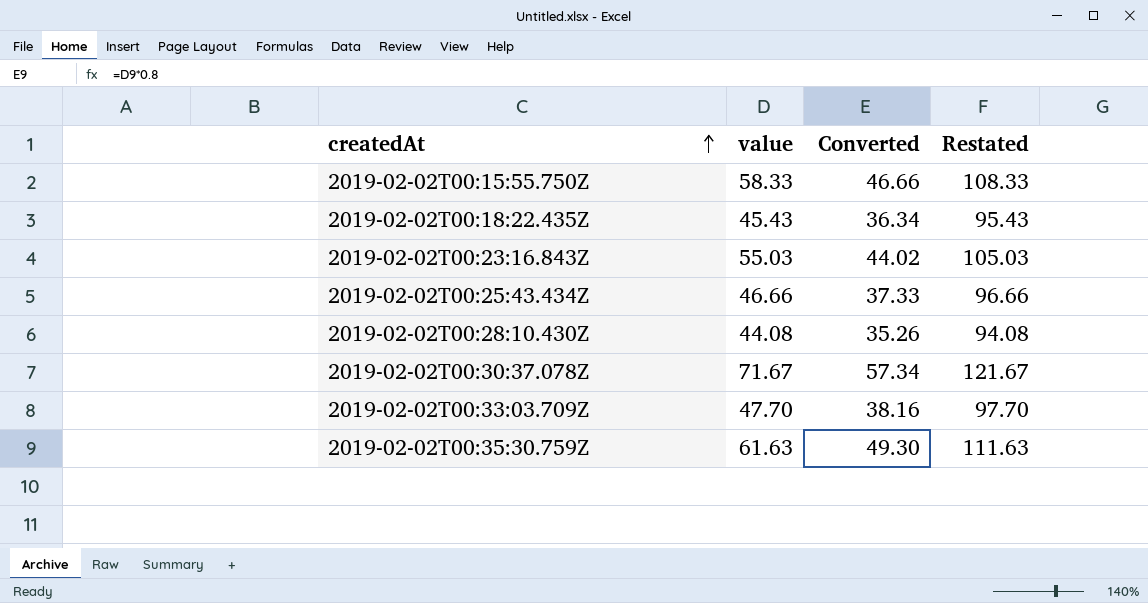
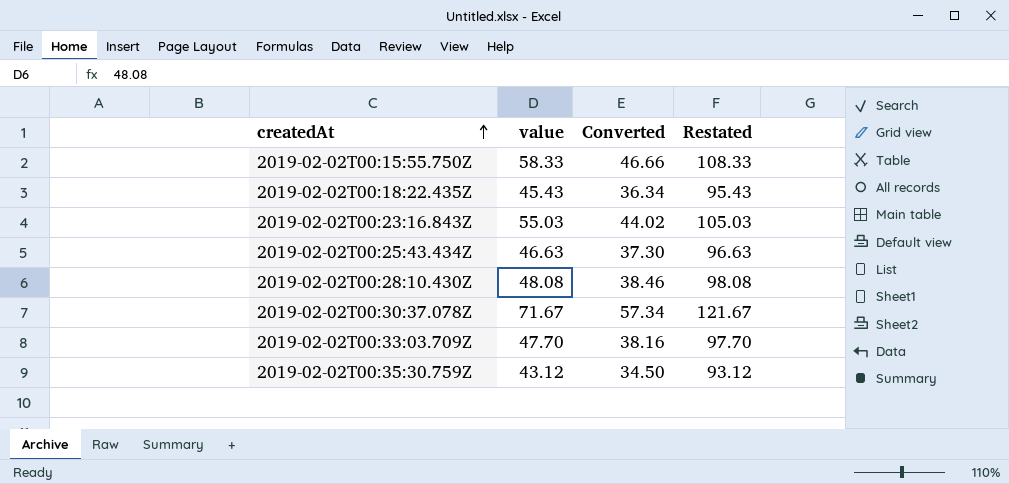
2019-02-02T00:25:43.434Z | value: 46.66 -> 46.63
2019-02-02T00:25:43.434Z | Converted: 37.33 -> 37.30
2019-02-02T00:25:43.434Z | Restated: 96.66 -> 96.63
2019-02-02T00:28:10.430Z | value: 44.08 -> 48.08
2019-02-02T00:28:10.430Z | Converted: 35.26 -> 38.46
2019-02-02T00:28:10.430Z | Restated: 94.08 -> 98.08
2019-02-02T00:35:30.759Z | value: 61.63 -> 43.12
2019-02-02T00:35:30.759Z | Converted: 49.30 -> 34.50
2019-02-02T00:35:30.759Z | Restated: 111.63 -> 93.12

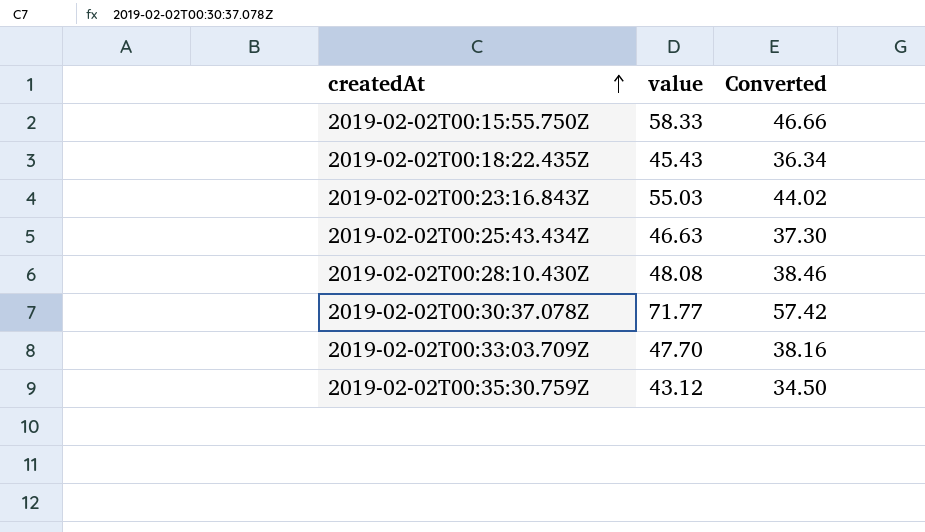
column Restated | formula: [value] + 50 -> none
2019-02-02T00:30:37.078Z | value: 71.67 -> 71.77
2019-02-02T00:30:37.078Z | Converted: 57.34 -> 57.42

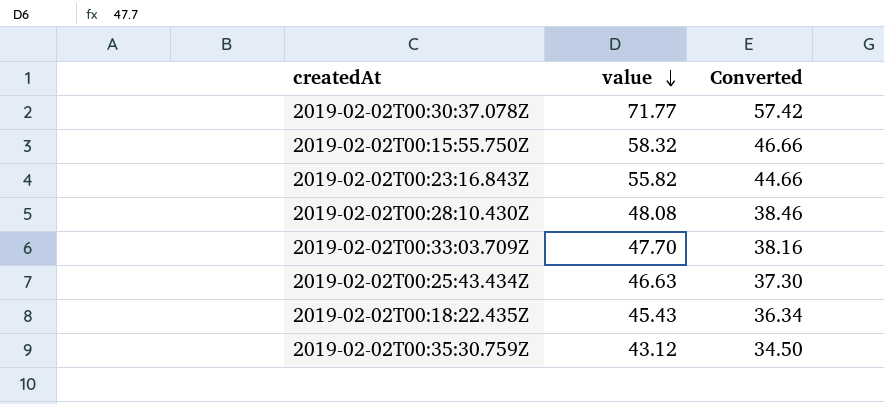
row order: createdAt ascending -> value descending
2019-02-02T00:15:55.750Z | value: 58.33 -> 58.32
2019-02-02T00:23:16.843Z | value: 55.03 -> 55.82
2019-02-02T00:23:16.843Z | Converted: 44.02 -> 44.66

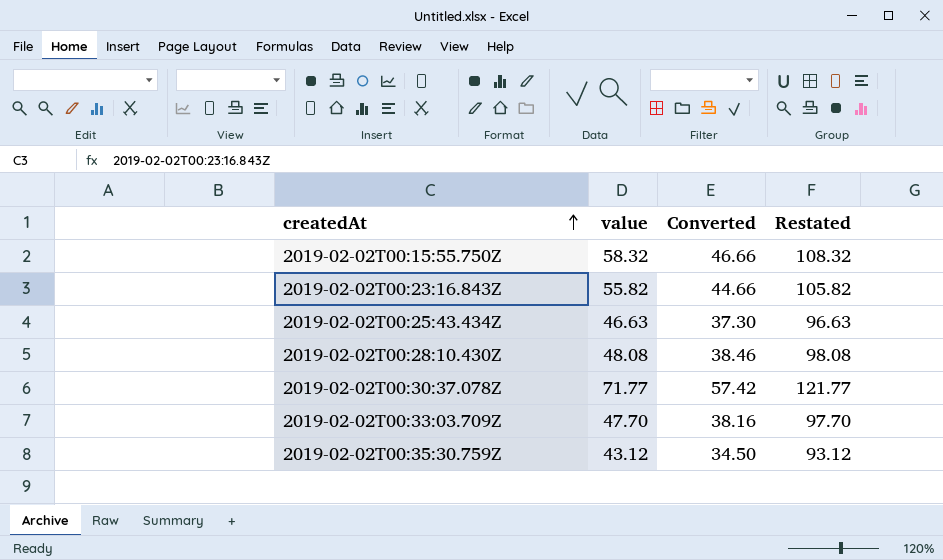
row order: value descending -> createdAt ascending
column Restated | formula: none -> [value] + 50
row 2019-02-02T00:18:22.435Z: 45.43 | 36.34 -> none

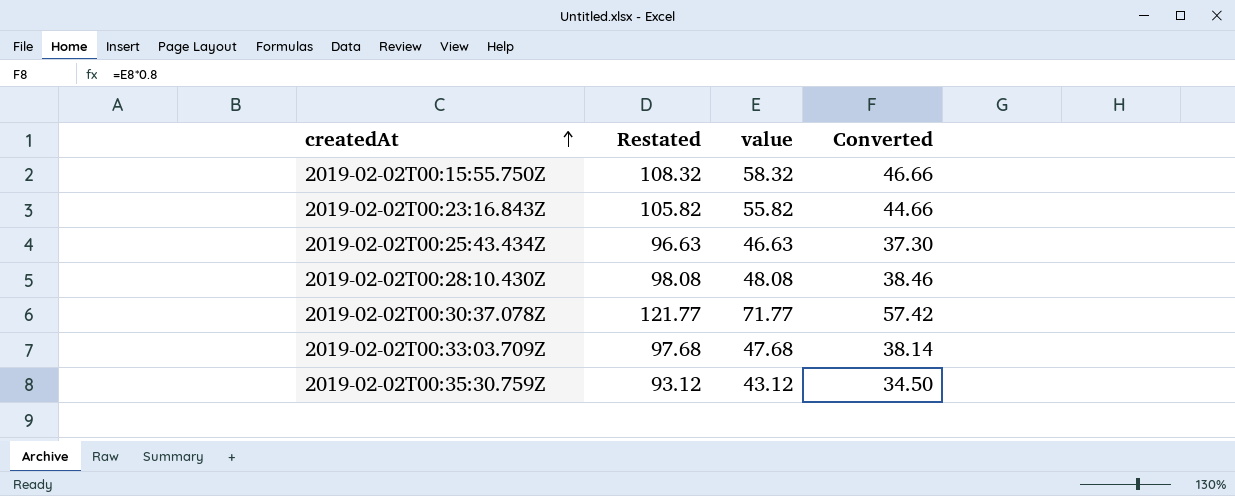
column Restated | position: 4 -> 2
2019-02-02T00:33:03.709Z | Restated: 97.70 -> 97.68
2019-02-02T00:33:03.709Z | value: 47.70 -> 47.68
2019-02-02T00:33:03.709Z | Converted: 38.16 -> 38.14

